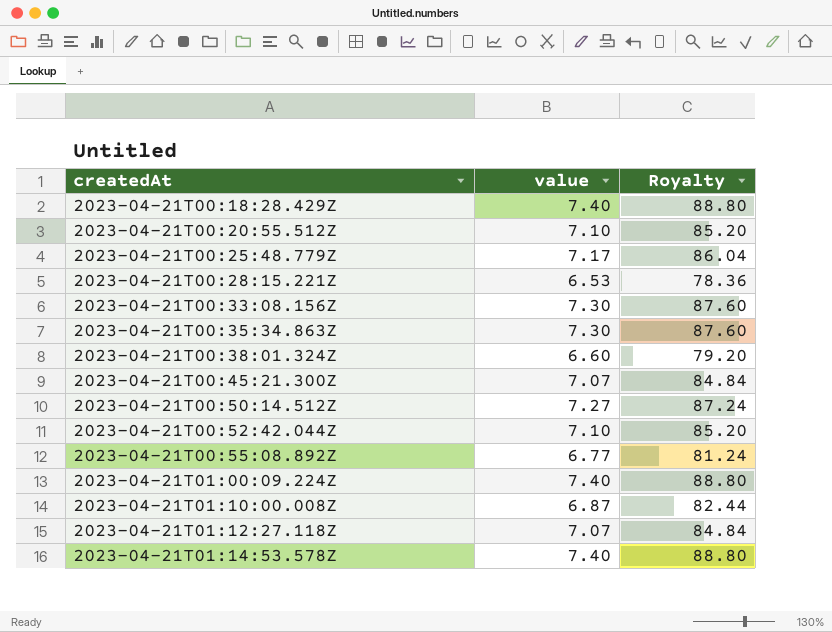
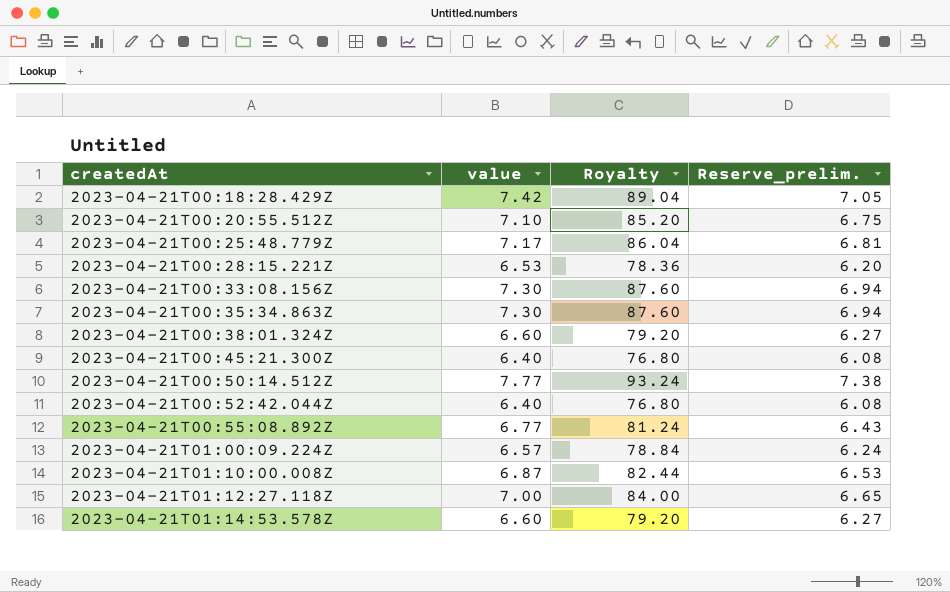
column Reserve_prelim. | formula: none -> [value] * 0.95
2023-04-21T00:18:28.429Z | value: 7.40 -> 7.42
2023-04-21T00:18:28.429Z | Royalty: 88.80 -> 89.04
2023-04-21T00:45:21.300Z | value: 7.07 -> 6.40
2023-04-21T00:45:21.300Z | Royalty: 84.84 -> 76.80
2023-04-21T00:50:14.512Z | value: 7.27 -> 7.77
2023-04-21T00:50:14.512Z | Royalty: 87.24 -> 93.24
2023-04-21T00:52:42.044Z | value: 7.10 -> 6.40
2023-04-21T00:52:42.044Z | Royalty: 85.20 -> 76.80
2023-04-21T01:00:09.224Z | value: 7.40 -> 6.57
2023-04-21T01:00:09.224Z | Royalty: 88.80 -> 78.84
2023-04-21T01:12:27.118Z | value: 7.07 -> 7.00
2023-04-21T01:12:27.118Z | Royalty: 84.84 -> 84.00
2023-04-21T01:14:53.578Z | value: 7.40 -> 6.60
2023-04-21T01:14:53.578Z | Royalty: 88.80 -> 79.20

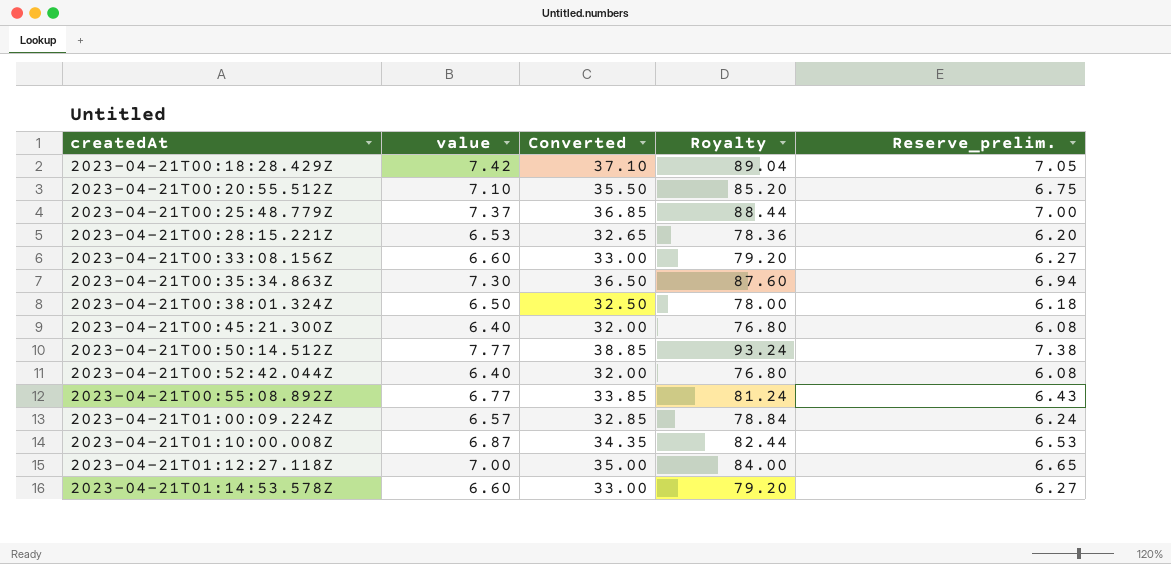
column Converted | formula: none -> [value] * 5
2023-04-21T00:25:48.779Z | value: 7.17 -> 7.37
2023-04-21T00:25:48.779Z | Royalty: 86.04 -> 88.44
2023-04-21T00:25:48.779Z | Reserve_prelim.: 6.81 -> 7.00
2023-04-21T00:33:08.156Z | value: 7.30 -> 6.60
2023-04-21T00:33:08.156Z | Royalty: 87.60 -> 79.20
2023-04-21T00:33:08.156Z | Reserve_prelim.: 6.94 -> 6.27
2023-04-21T00:38:01.324Z | value: 6.60 -> 6.50
2023-04-21T00:38:01.324Z | Royalty: 79.20 -> 78.00
2023-04-21T00:38:01.324Z | Reserve_prelim.: 6.27 -> 6.18

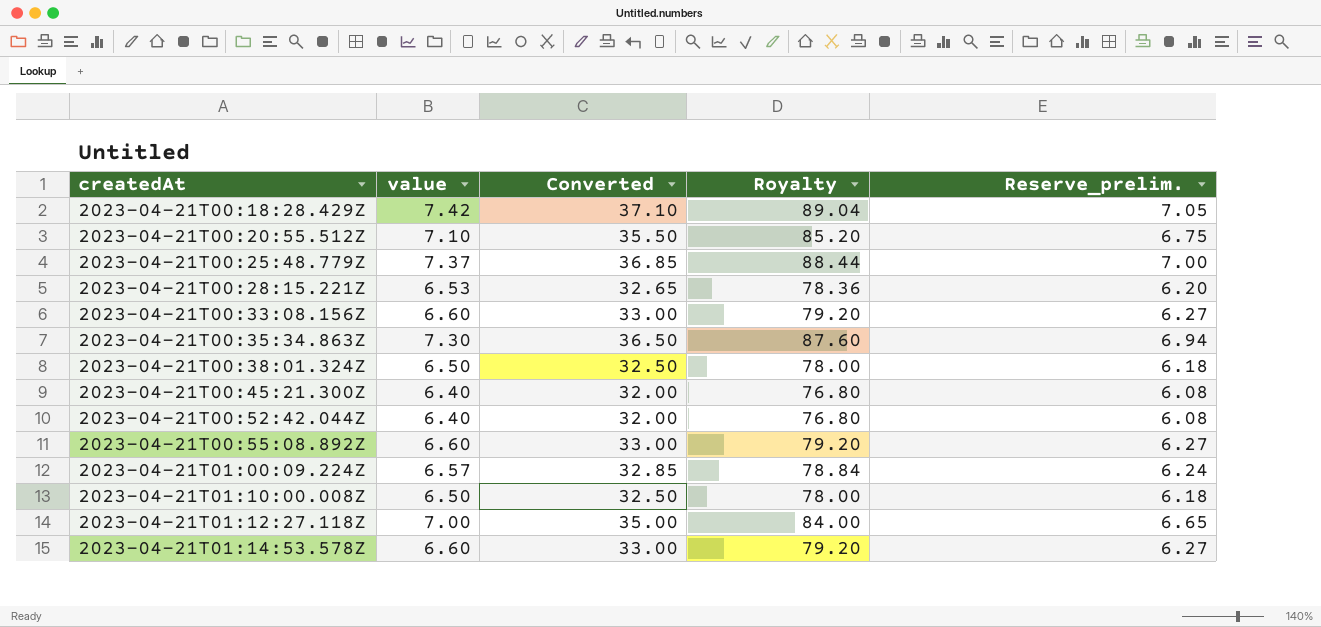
row 2023-04-21T00:50:14.512Z: 7.77 | 38.85 | 93.24 | 7.38 -> none
2023-04-21T00:55:08.892Z | value: 6.77 -> 6.60
2023-04-21T00:55:08.892Z | Converted: 33.85 -> 33.00
2023-04-21T00:55:08.892Z | Royalty: 81.24 -> 79.20
2023-04-21T00:55:08.892Z | Reserve_prelim.: 6.43 -> 6.27
2023-04-21T01:10:00.008Z | value: 6.87 -> 6.50
2023-04-21T01:10:00.008Z | Converted: 34.35 -> 32.50
2023-04-21T01:10:00.008Z | Royalty: 82.44 -> 78.00
2023-04-21T01:10:00.008Z | Reserve_prelim.: 6.53 -> 6.18

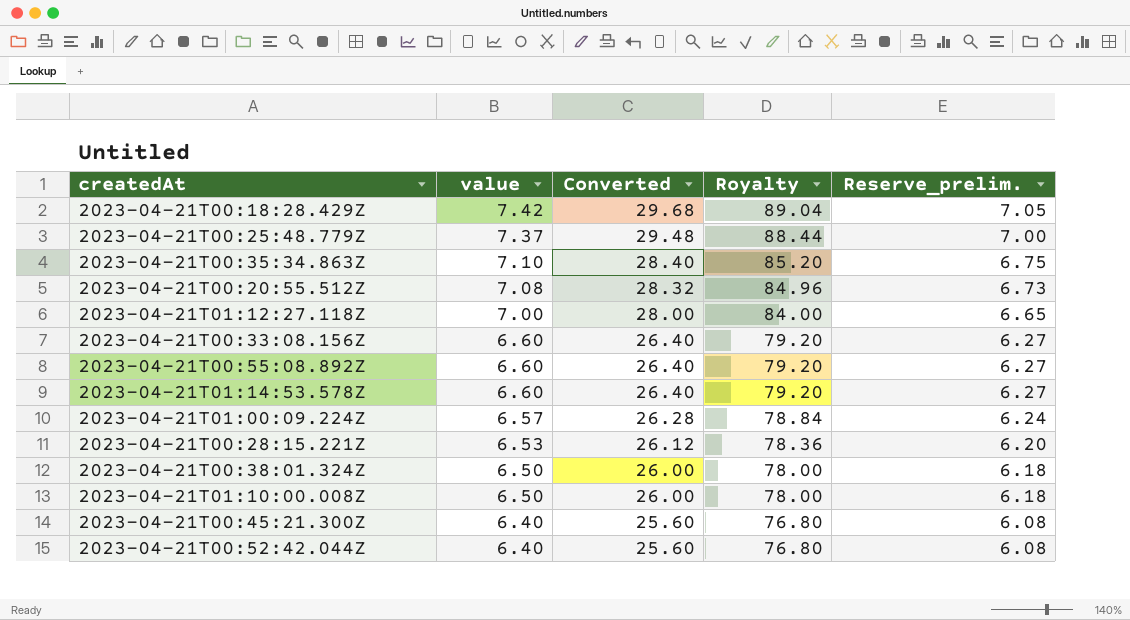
row order: createdAt ascending -> value descending
column Converted | formula: [value] * 5 -> [value] * 4
2023-04-21T00:35:34.863Z | value: 7.30 -> 7.10
2023-04-21T00:35:34.863Z | Royalty: 87.60 -> 85.20
2023-04-21T00:35:34.863Z | Reserve_prelim.: 6.94 -> 6.75
2023-04-21T00:20:55.512Z | value: 7.10 -> 7.08
2023-04-21T00:20:55.512Z | Royalty: 85.20 -> 84.96
2023-04-21T00:20:55.512Z | Reserve_prelim.: 6.75 -> 6.73

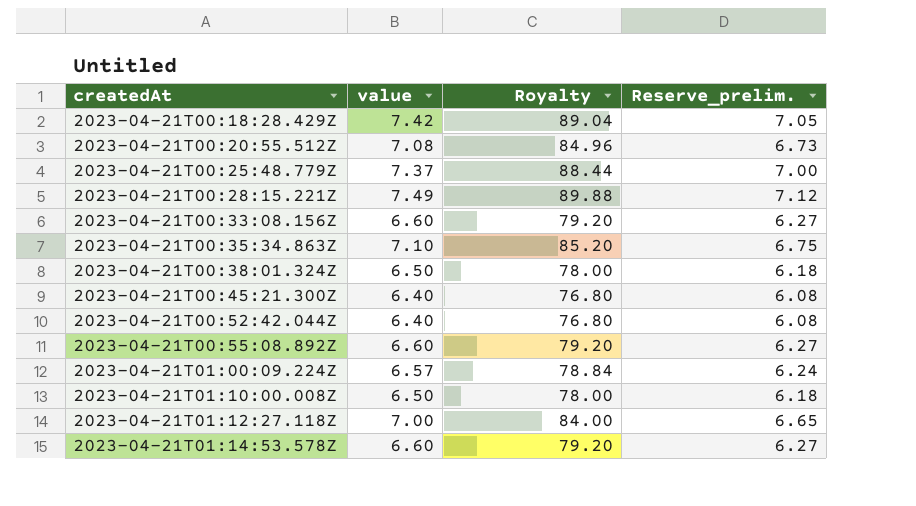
row order: value descending -> createdAt ascending
column Converted | formula: [value] * 4 -> none
2023-04-21T00:28:15.221Z | value: 6.53 -> 7.49
2023-04-21T00:28:15.221Z | Royalty: 78.36 -> 89.88
2023-04-21T00:28:15.221Z | Reserve_prelim.: 6.20 -> 7.12

